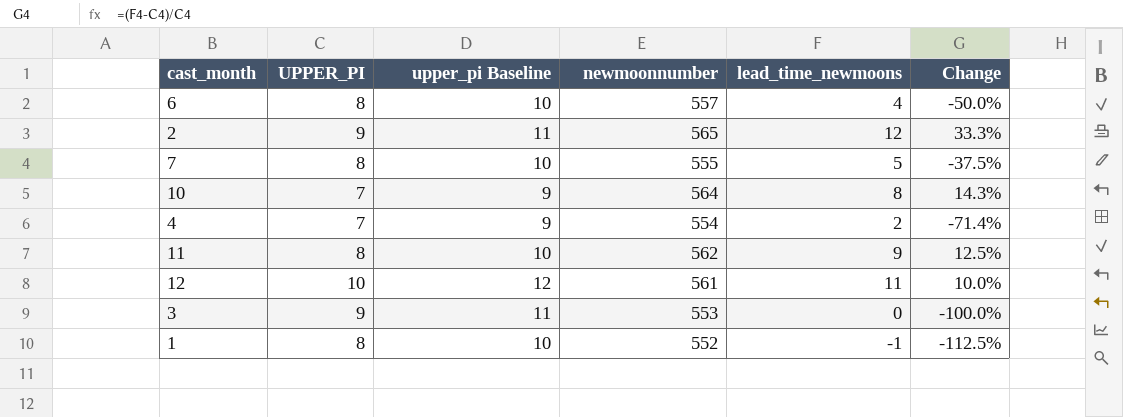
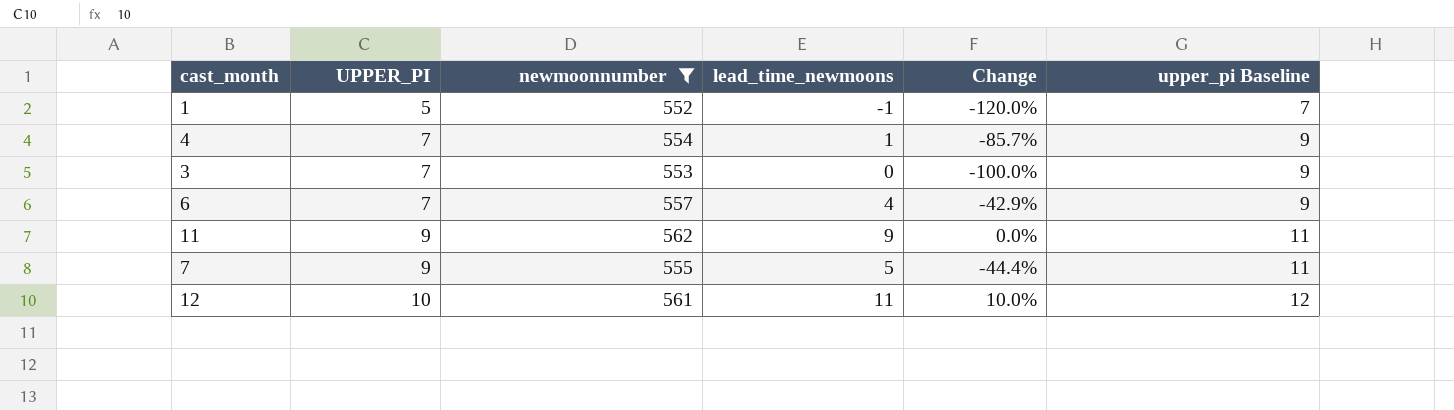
filter: none -> newmoonnumber <= 562
row order: none -> UPPER_PI ascending
column upper_pi Baseline | position: 3 -> 6
1 | UPPER_PI: 8 -> 5
1 | Change: -112.5% -> -120.0%
1 | upper_pi Baseline: 10 -> 7
4 | lead_time_newmoons: 2 -> 1
4 | Change: -71.4% -> -85.7%
3 | UPPER_PI: 9 -> 7
3 | upper_pi Baseline: 11 -> 9
6 | UPPER_PI: 8 -> 7
6 | Change: -50.0% -> -42.9%
6 | upper_pi Baseline: 10 -> 9
11 | UPPER_PI: 8 -> 9
11 | Change: 12.5% -> 0.0%
11 | upper_pi Baseline: 10 -> 11
7 | UPPER_PI: 8 -> 9
7 | Change: -37.5% -> -44.4%
7 | upper_pi Baseline: 10 -> 11

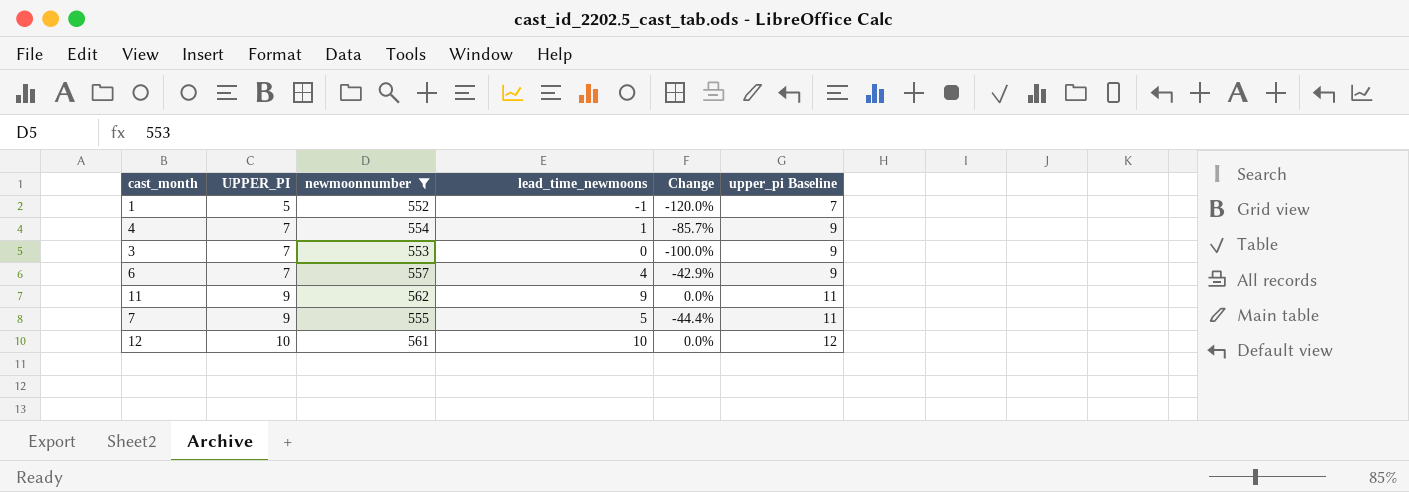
12 | lead_time_newmoons: 11 -> 10
12 | Change: 10.0% -> 0.0%

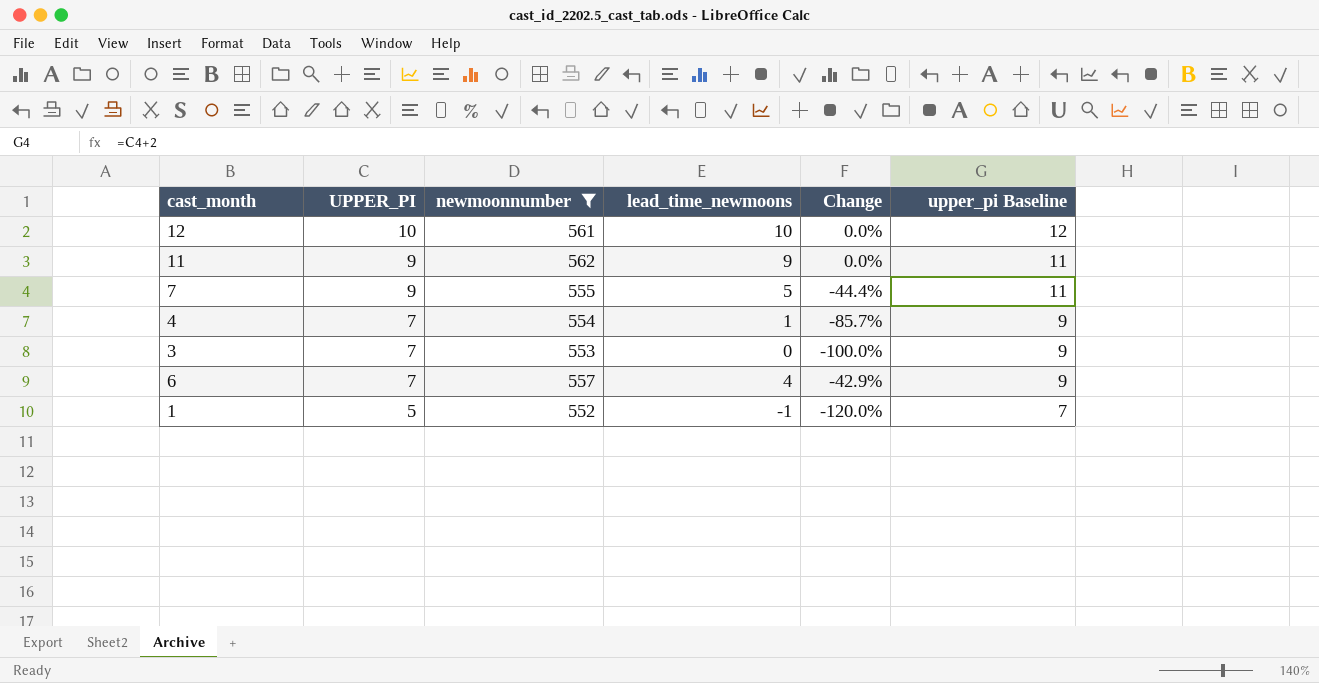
row order: UPPER_PI ascending -> UPPER_PI descending

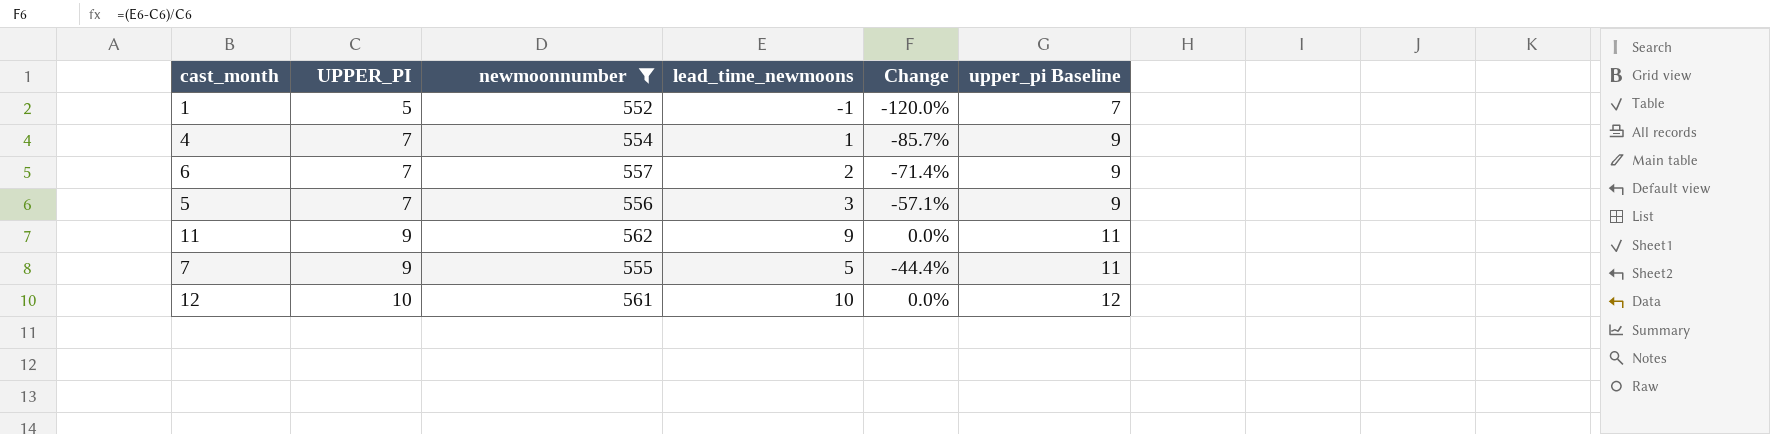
row order: UPPER_PI descending -> UPPER_PI ascending
row 3: 7 | 553 | 0 | -100.0% | 9 -> none
6 | lead_time_newmoons: 4 -> 2
6 | Change: -42.9% -> -71.4%
row 5: none -> 7 | 556 | 3 | -57.1% | 9

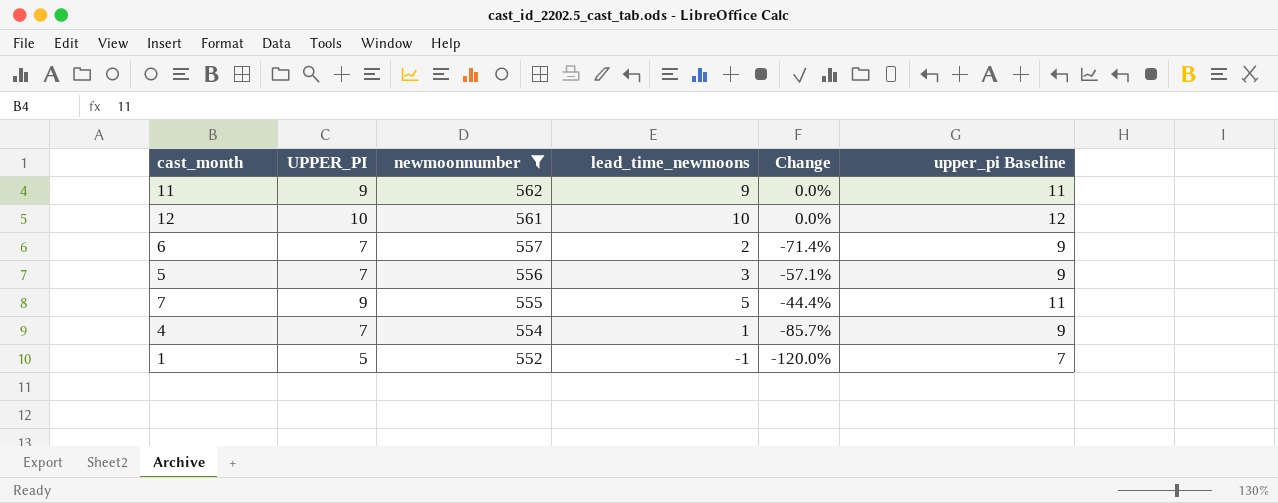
row order: UPPER_PI ascending -> newmoonnumber descending

